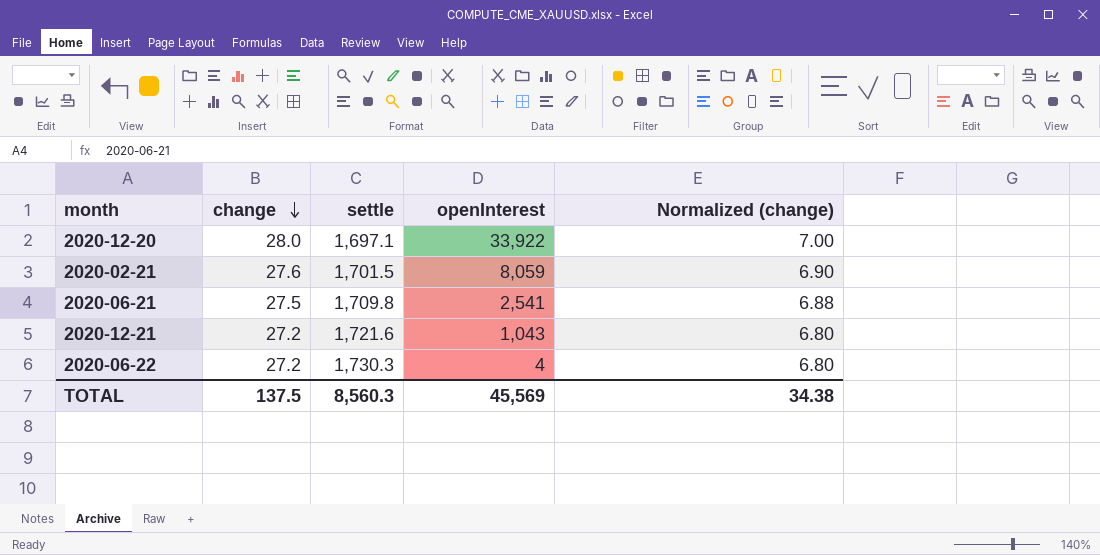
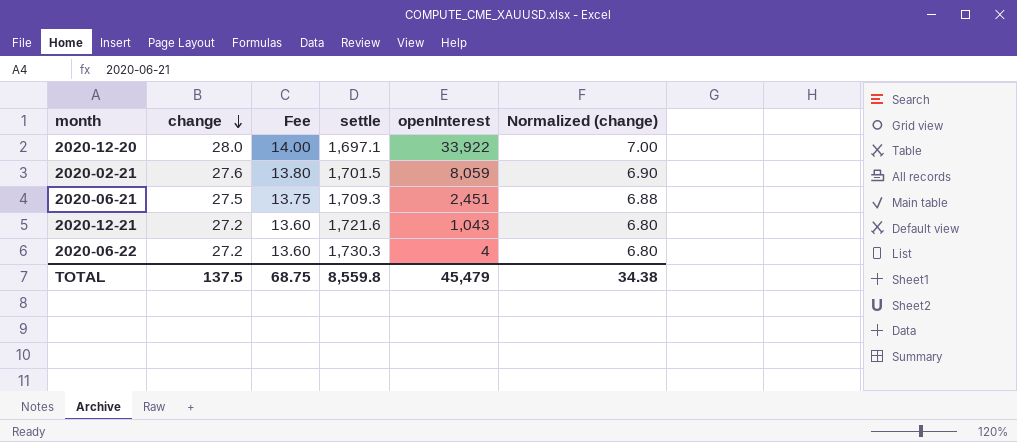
column Fee | formula: none -> [change] * 0.5
2020-06-21 | settle: 1,709.8 -> 1,709.3
2020-06-21 | openInterest: 2,541 -> 2,451
TOTAL | settle: 8,560.3 -> 8,559.8
TOTAL | openInterest: 45,569 -> 45,479

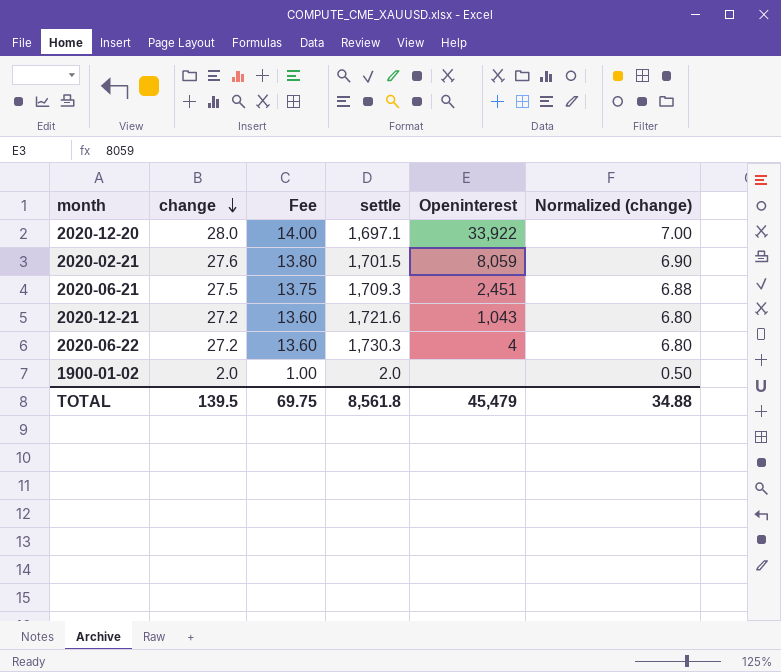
column name: openInterest -> Openinterest
row 1900-01-02: none -> 2.0 | 1.00 | 2.0 | none | 0.50
TOTAL | change: 137.5 -> 139.5
TOTAL | Fee: 68.75 -> 69.75
TOTAL | settle: 8,559.8 -> 8,561.8
TOTAL | Normalized (change): 34.38 -> 34.88

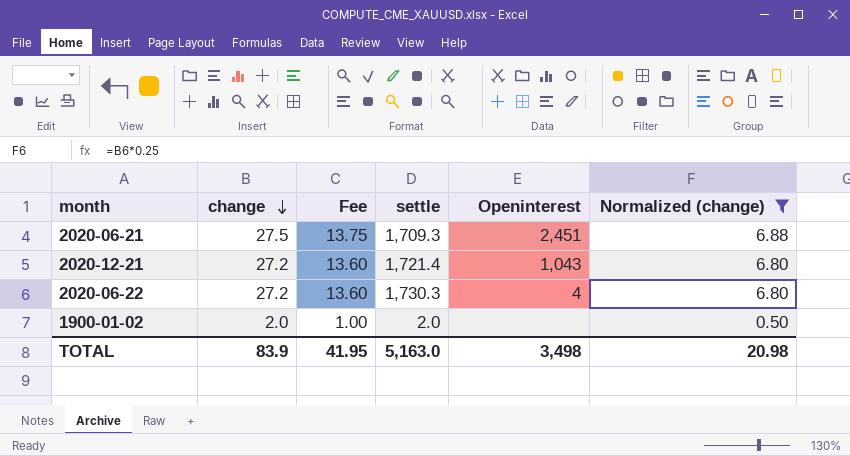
filter: none -> Normalized (change) <= 6.88
2020-12-21 | settle: 1,721.6 -> 1,721.4
TOTAL | change: 139.5 -> 83.9
TOTAL | Fee: 69.75 -> 41.95
TOTAL | settle: 8,561.8 -> 5,163.0
TOTAL | Openinterest: 45,479 -> 3,498
TOTAL | Normalized (change): 34.88 -> 20.98

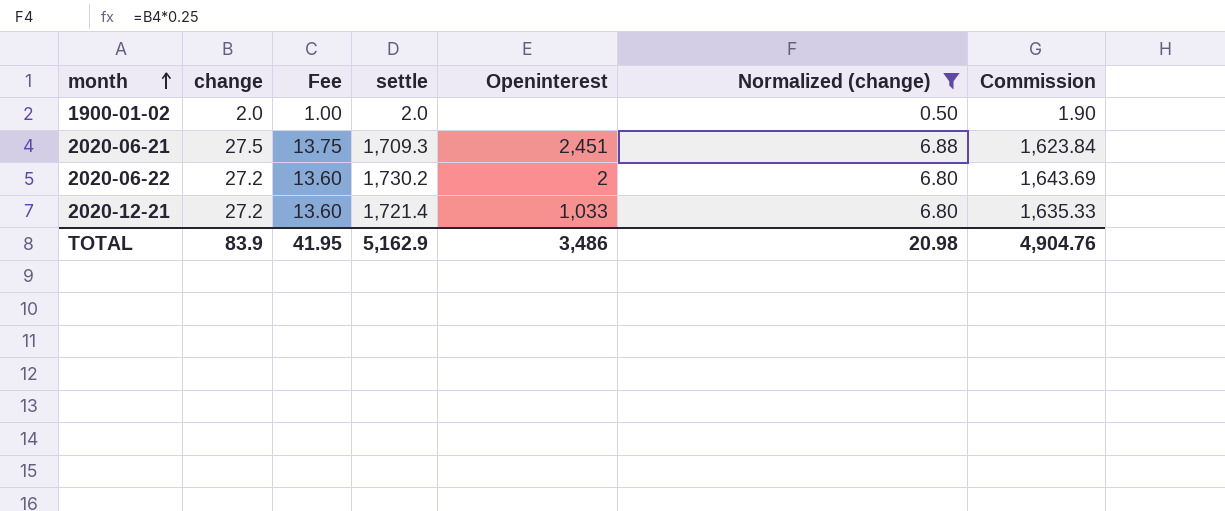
row order: change descending -> month ascending
column Commission | formula: none -> [settle] * 0.95
2020-06-22 | settle: 1,730.3 -> 1,730.2
2020-06-22 | Openinterest: 4 -> 2
2020-12-21 | Openinterest: 1,043 -> 1,033
TOTAL | settle: 5,163.0 -> 5,162.9
TOTAL | Openinterest: 3,498 -> 3,486

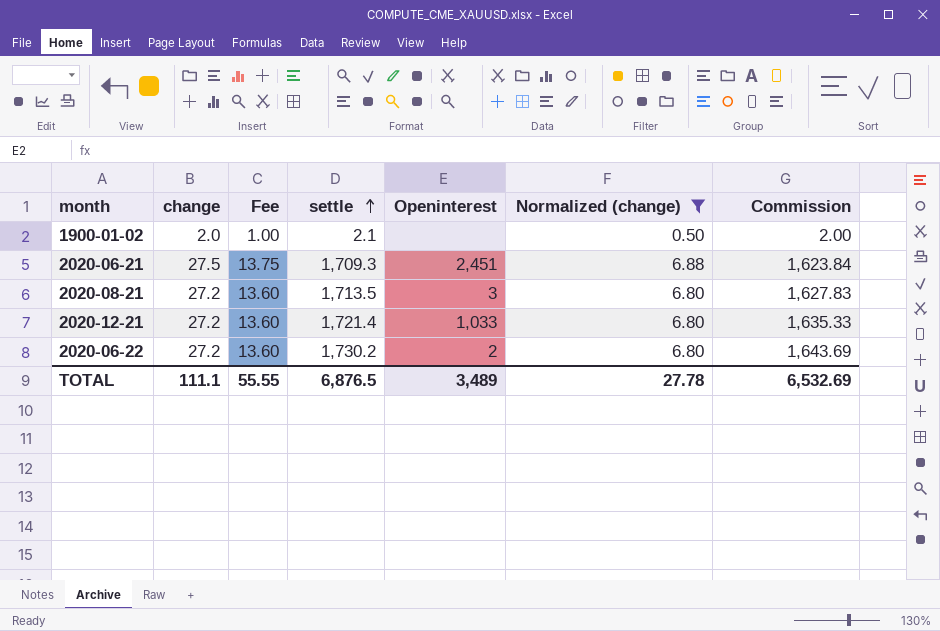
row order: month ascending -> settle ascending
1900-01-02 | settle: 2.0 -> 2.1
1900-01-02 | Commission: 1.90 -> 2.00
row 2020-08-21: none -> 27.2 | 13.60 | 1,713.5 | 3 | 6.80 | 1,627.83
TOTAL | change: 83.9 -> 111.1
TOTAL | Fee: 41.95 -> 55.55
TOTAL | settle: 5,162.9 -> 6,876.5
TOTAL | Openinterest: 3,486 -> 3,489
TOTAL | Normalized (change): 20.98 -> 27.78
TOTAL | Commission: 4,904.76 -> 6,532.69

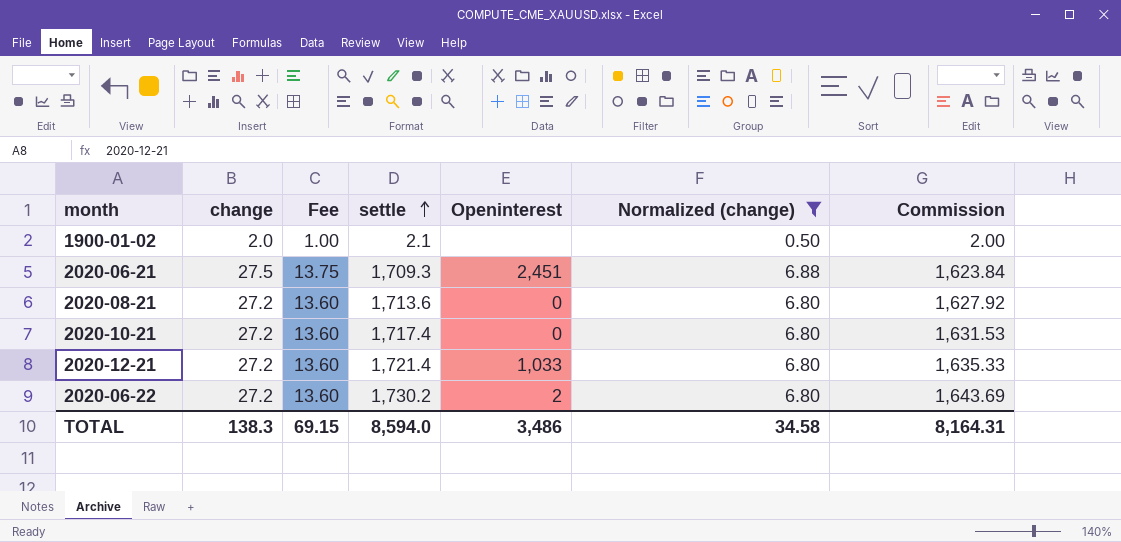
2020-08-21 | settle: 1,713.5 -> 1,713.6
2020-08-21 | Openinterest: 3 -> 0
2020-08-21 | Commission: 1,627.83 -> 1,627.92
row 2020-10-21: none -> 27.2 | 13.60 | 1,717.4 | 0 | 6.80 | 1,631.53
TOTAL | change: 111.1 -> 138.3
TOTAL | Fee: 55.55 -> 69.15
TOTAL | settle: 6,876.5 -> 8,594.0
TOTAL | Openinterest: 3,489 -> 3,486
TOTAL | Normalized (change): 27.78 -> 34.58
TOTAL | Commission: 6,532.69 -> 8,164.31

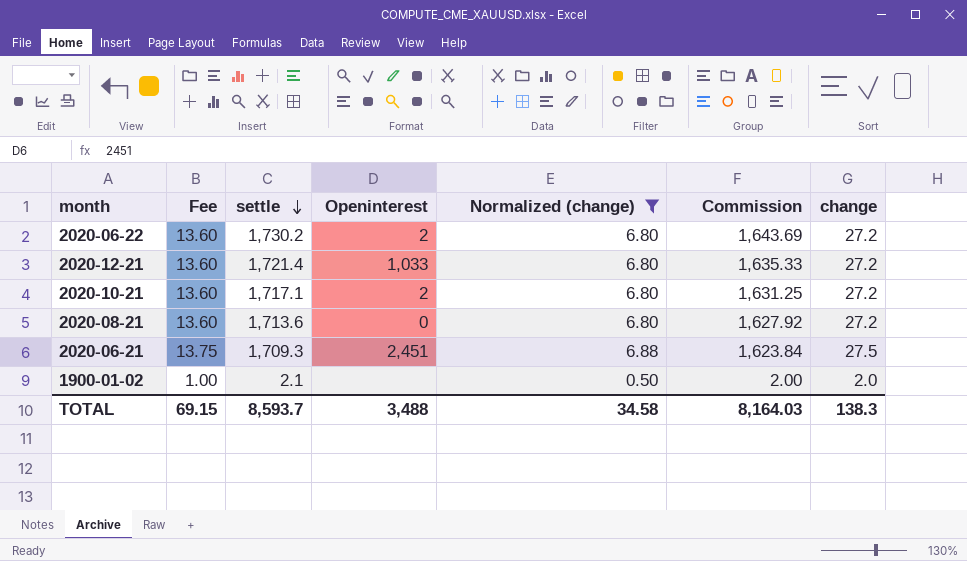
row order: settle ascending -> settle descending
column change | position: 2 -> 7
2020-10-21 | settle: 1,717.4 -> 1,717.1
2020-10-21 | Openinterest: 0 -> 2
2020-10-21 | Commission: 1,631.53 -> 1,631.25
TOTAL | settle: 8,594.0 -> 8,593.7
TOTAL | Openinterest: 3,486 -> 3,488
TOTAL | Commission: 8,164.31 -> 8,164.03

